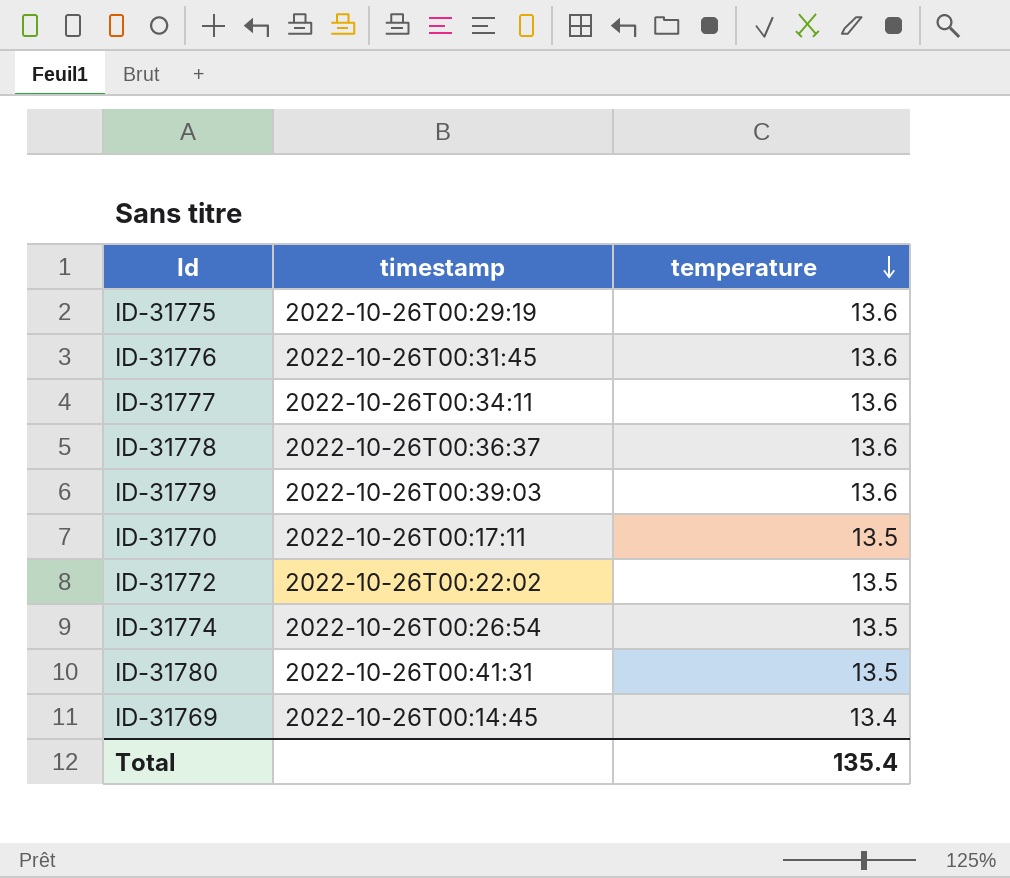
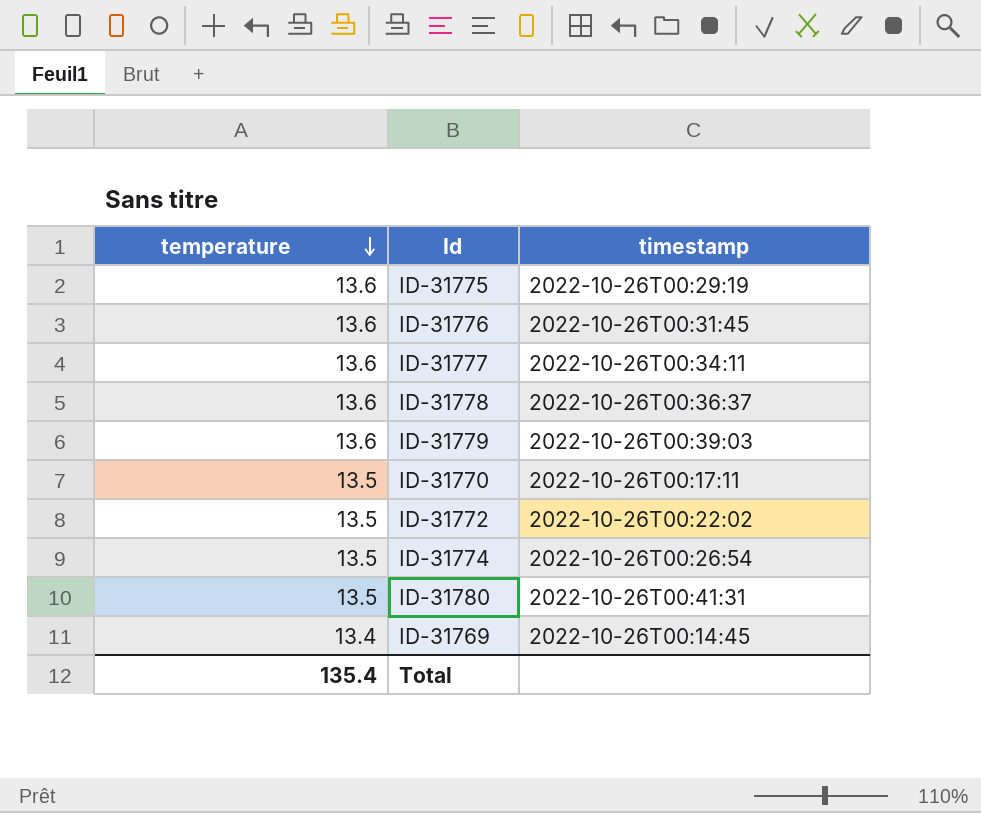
column temperature | position: 3 -> 1

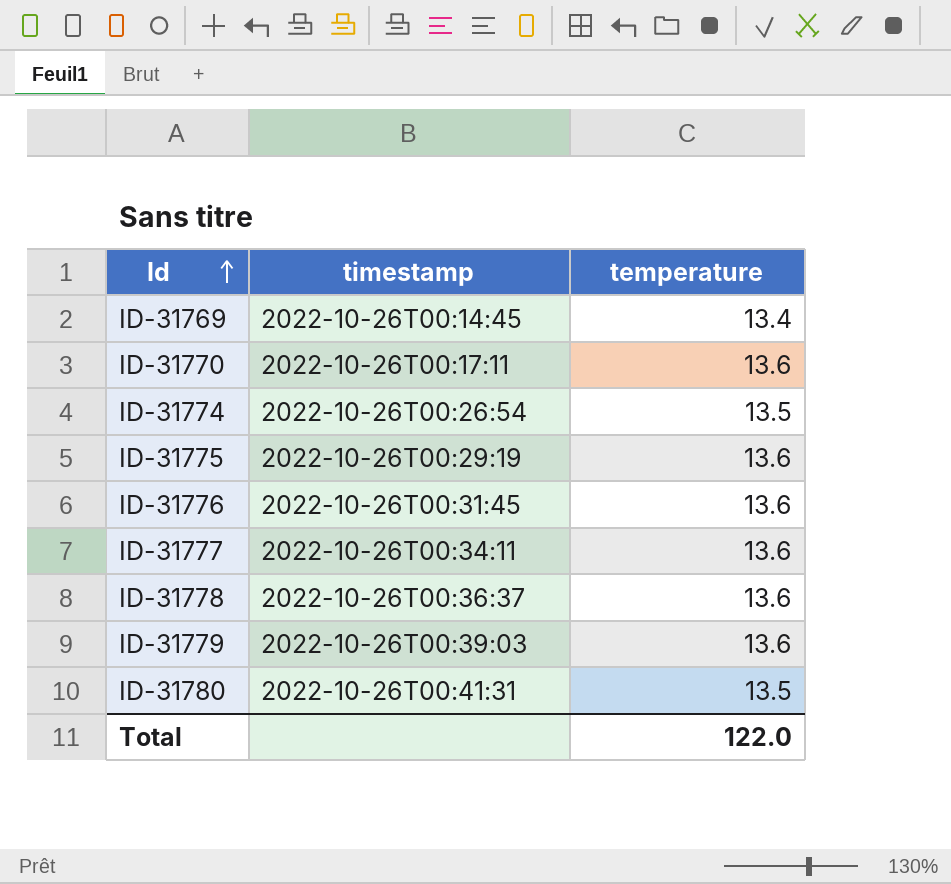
row order: temperature descending -> Id ascending
column temperature | position: 1 -> 3
row ID-31772: 13.5 | 2022-10-26T00:22:02 -> none
ID-31770 | temperature: 13.5 -> 13.6
Total | temperature: 135.4 -> 122.0

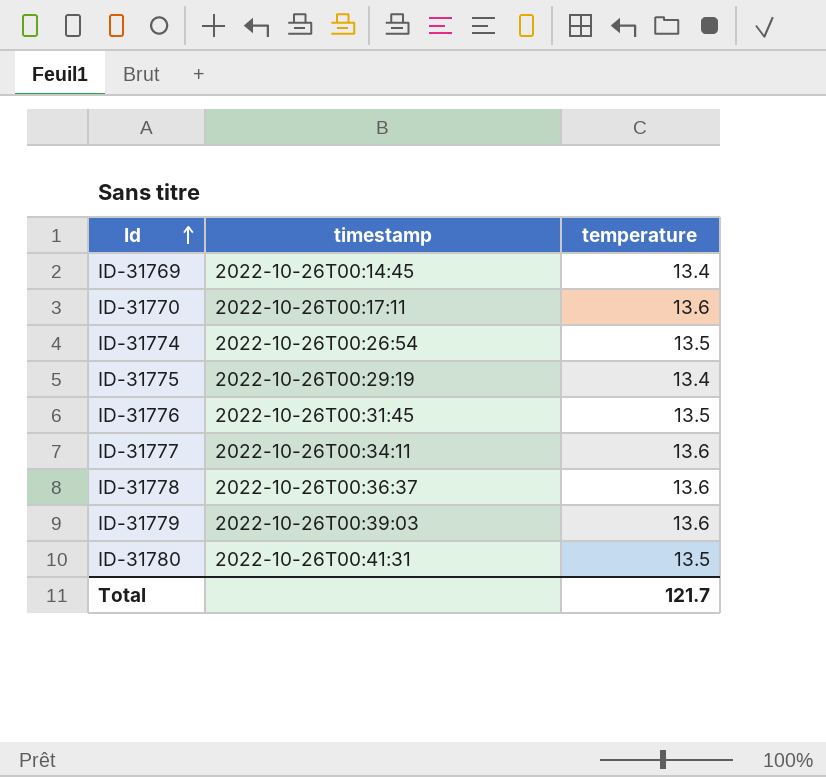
ID-31775 | temperature: 13.6 -> 13.4
ID-31776 | temperature: 13.6 -> 13.5
Total | temperature: 122.0 -> 121.7

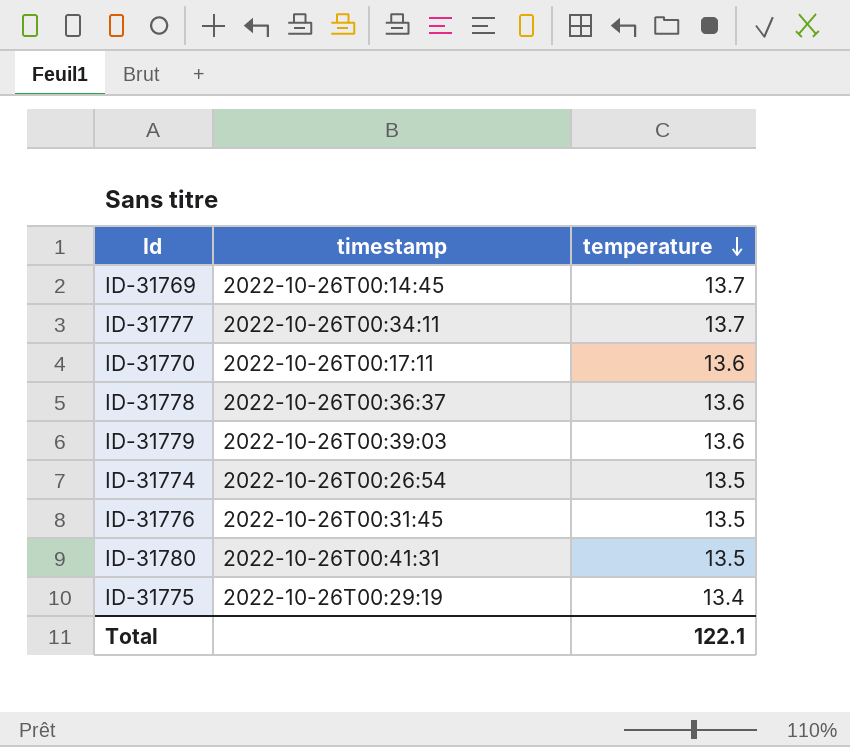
row order: Id ascending -> temperature descending
ID-31769 | temperature: 13.4 -> 13.7
ID-31777 | temperature: 13.6 -> 13.7
Total | temperature: 121.7 -> 122.1

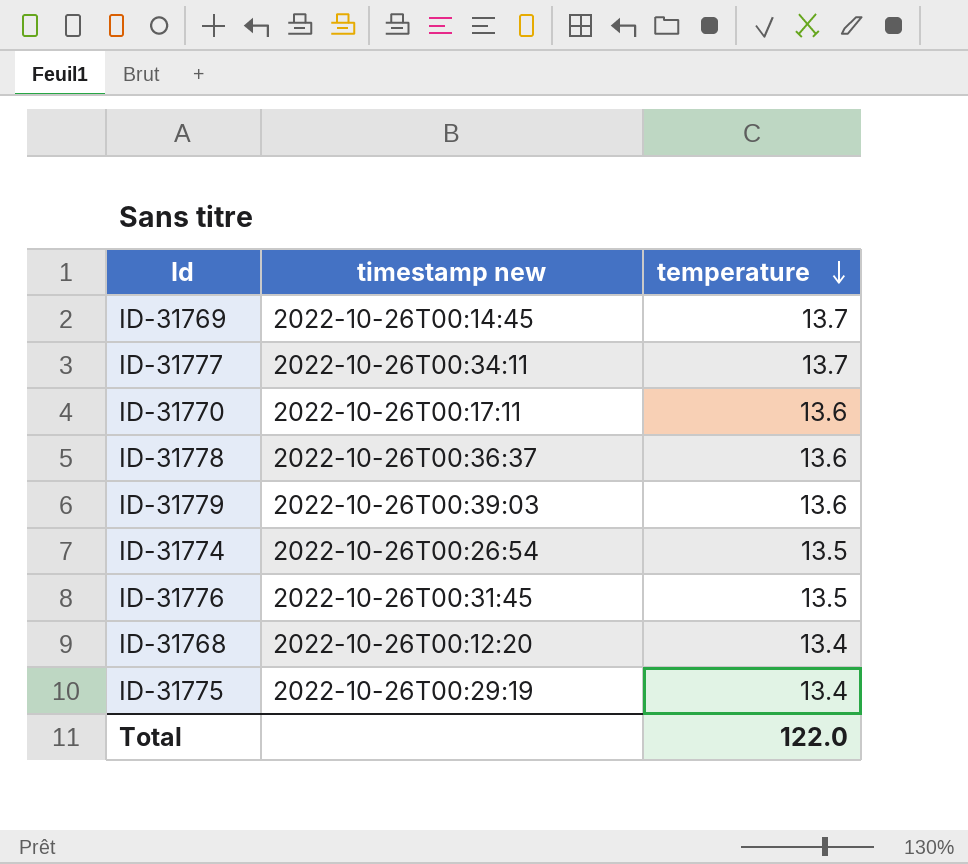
column name: timestamp -> timestamp new
row ID-31780: 2022-10-26T00:41:31 | 13.5 -> none
row ID-31768: none -> 2022-10-26T00:12:20 | 13.4
Total | temperature: 122.1 -> 122.0

